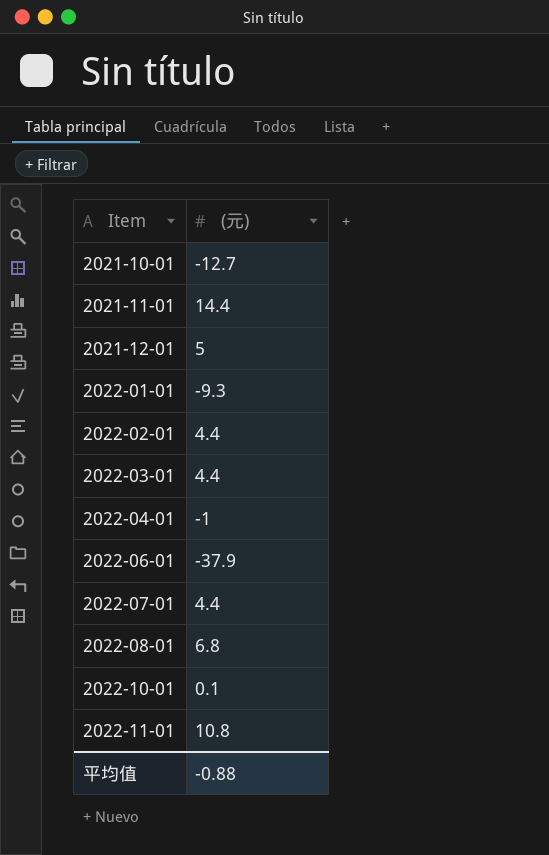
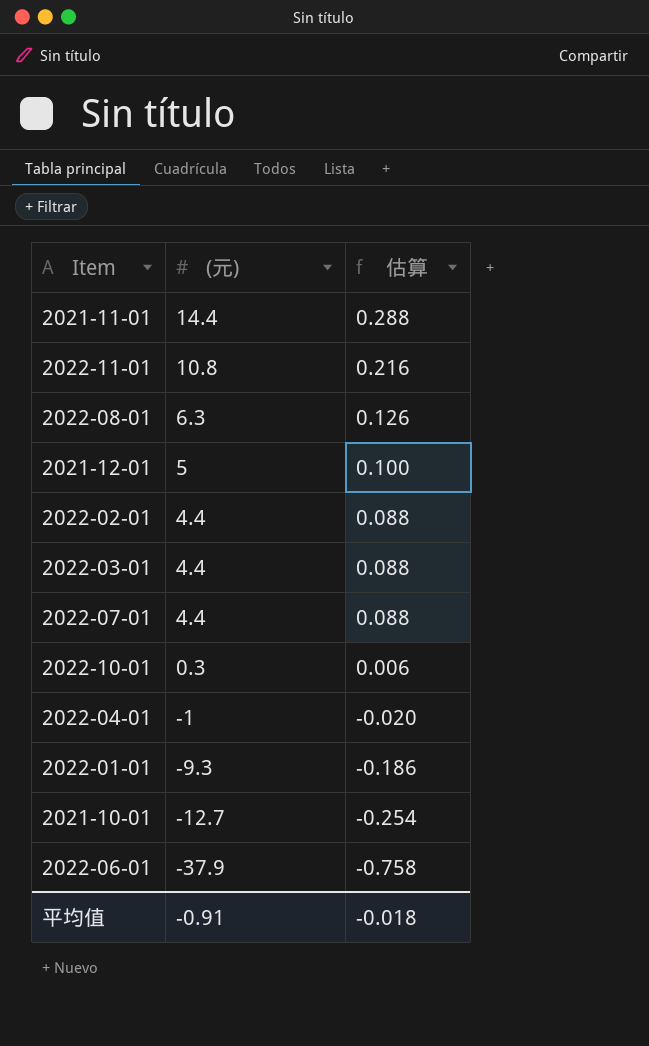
row order: Item ascending -> (元) descending
column 估算 | formula: none -> [(元)] * 0.02
2022-08-01 | (元): 6.8 -> 6.3
2022-10-01 | (元): 0.1 -> 0.3
平均值 | (元): -0.88 -> -0.91

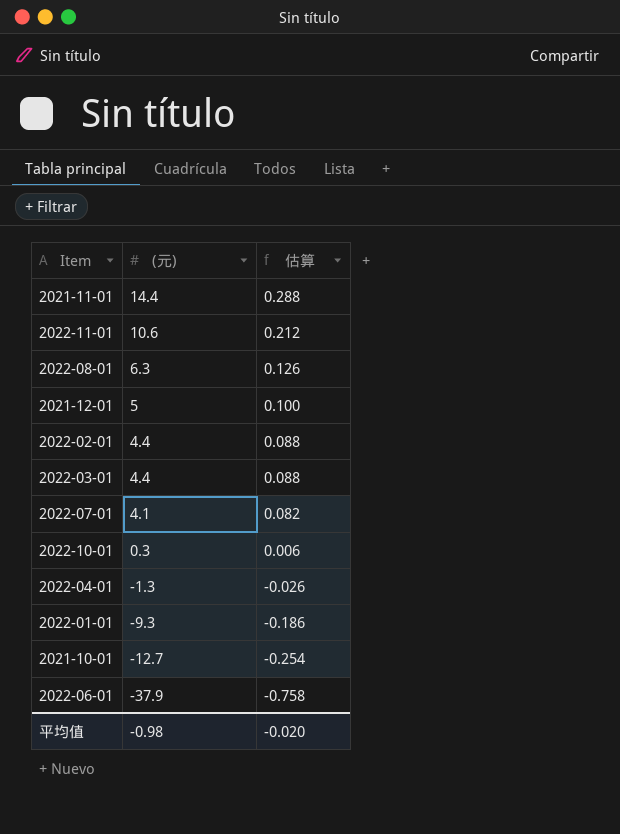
2022-11-01 | (元): 10.8 -> 10.6
2022-11-01 | 估算: 0.216 -> 0.212
2022-07-01 | (元): 4.4 -> 4.1
2022-07-01 | 估算: 0.088 -> 0.082
2022-04-01 | (元): -1 -> -1.3
2022-04-01 | 估算: -0.020 -> -0.026
平均值 | (元): -0.91 -> -0.98
平均值 | 估算: -0.018 -> -0.020

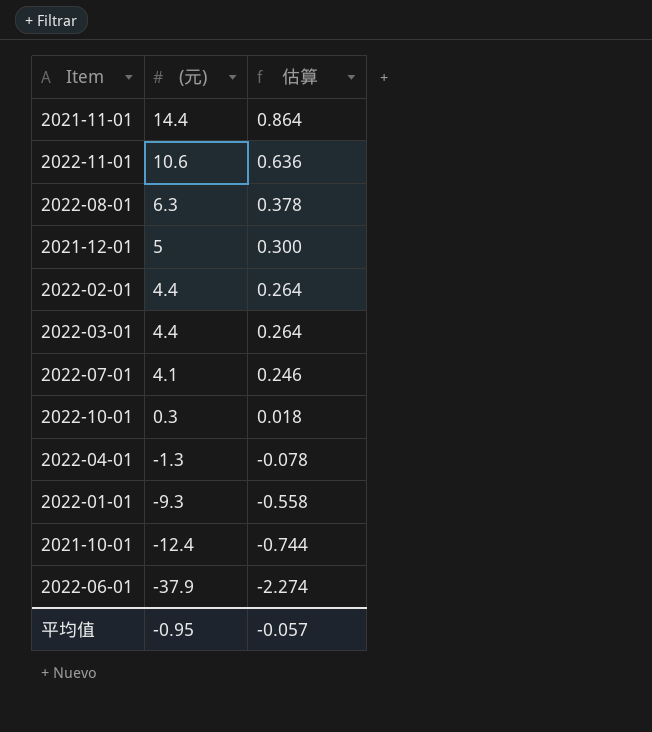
column 估算 | formula: [(元)] * 0.02 -> [(元)] * 0.06
2021-10-01 | (元): -12.7 -> -12.4
平均值 | (元): -0.98 -> -0.95
平均值 | 估算: -0.020 -> -0.057

